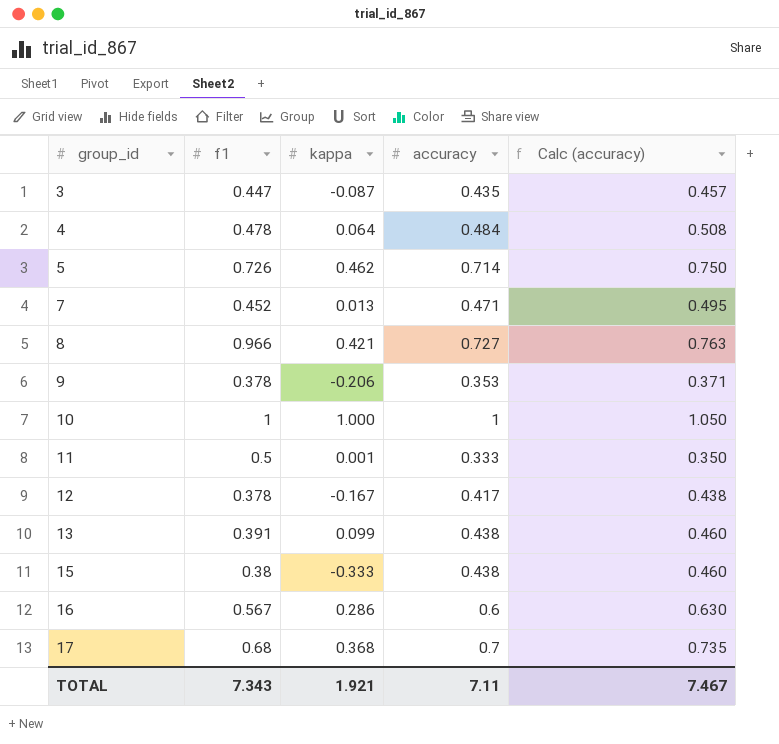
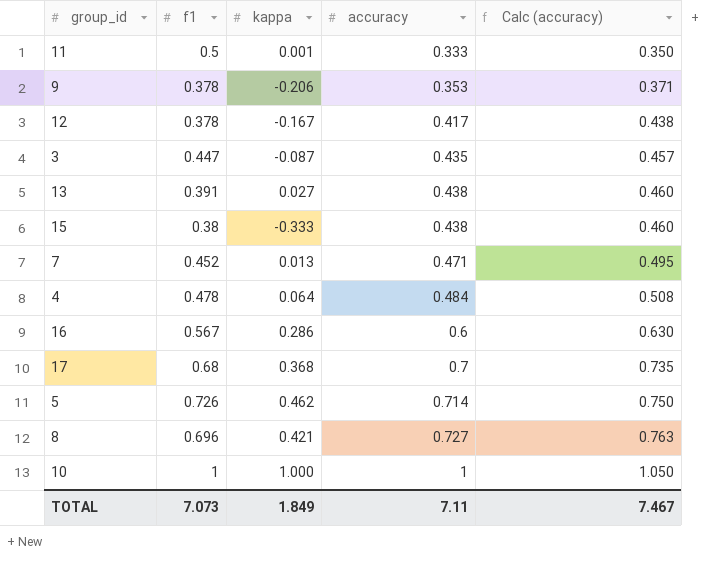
row order: group_id ascending -> accuracy ascending
13 | kappa: 0.099 -> 0.027
8 | f1: 0.966 -> 0.696
TOTAL | f1: 7.343 -> 7.073
TOTAL | kappa: 1.921 -> 1.849

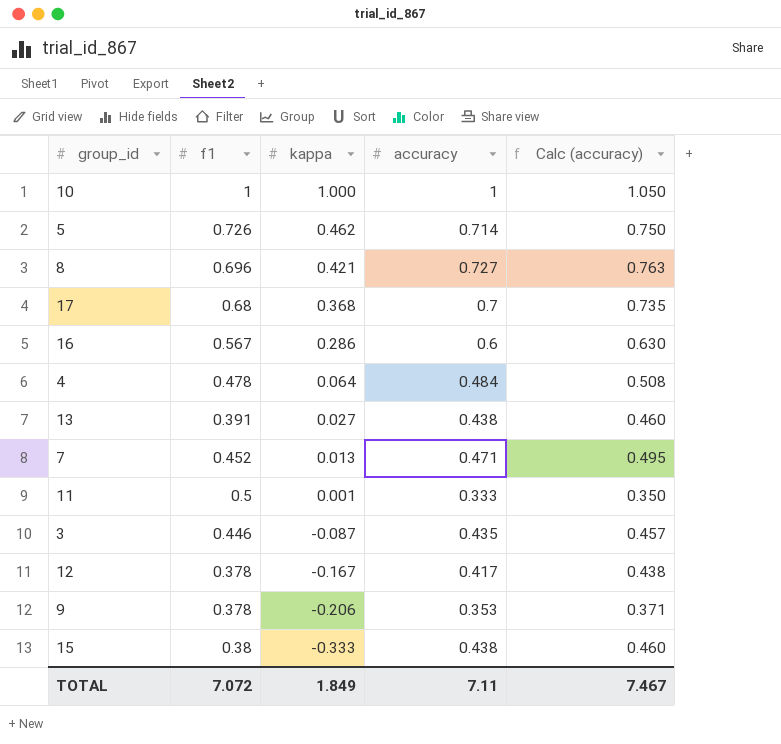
row order: accuracy ascending -> kappa descending
3 | f1: 0.447 -> 0.446
TOTAL | f1: 7.073 -> 7.072

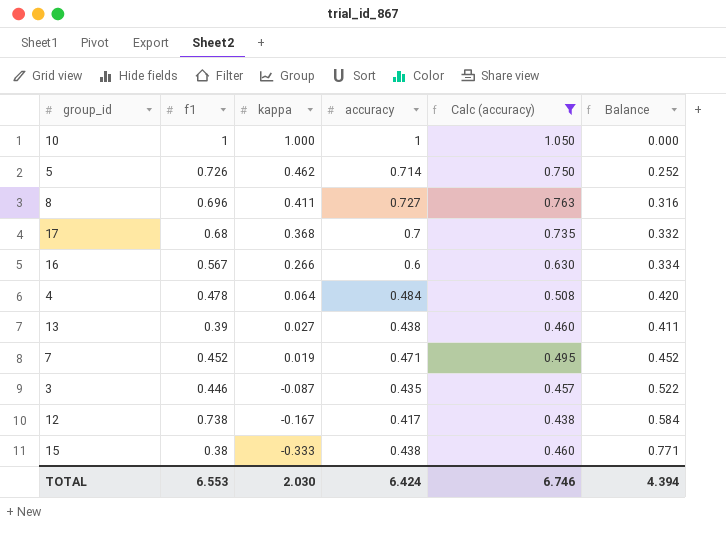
filter: none -> Calc (accuracy) >= 0.438
column Balance | formula: none -> [accuracy] - [kappa]
8 | kappa: 0.421 -> 0.411
16 | kappa: 0.286 -> 0.266
13 | f1: 0.391 -> 0.39
7 | kappa: 0.013 -> 0.019
12 | f1: 0.378 -> 0.738
TOTAL | f1: 7.072 -> 6.553
TOTAL | kappa: 1.849 -> 2.030
TOTAL | accuracy: 7.11 -> 6.424
TOTAL | Calc (accuracy): 7.467 -> 6.746

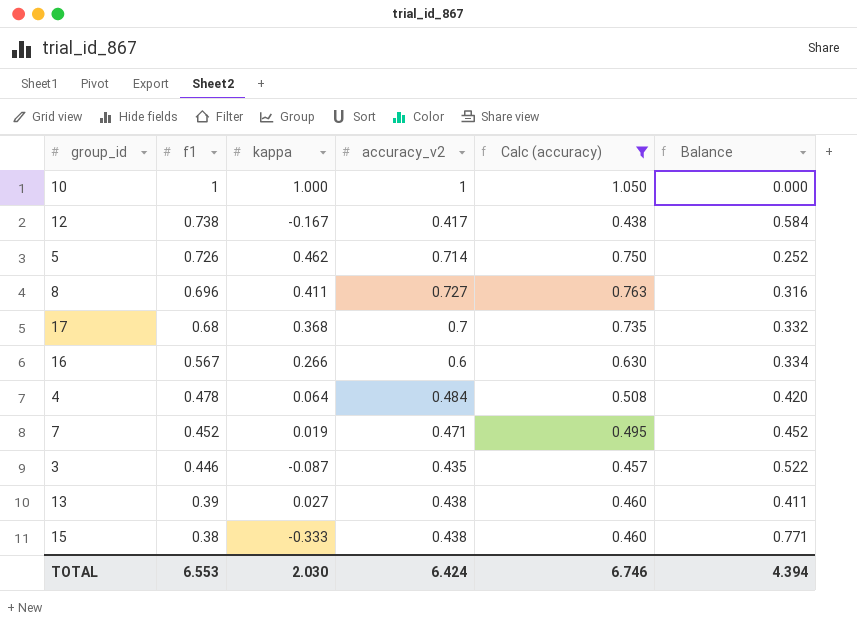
row order: kappa descending -> f1 descending
column name: accuracy -> accuracy_v2

